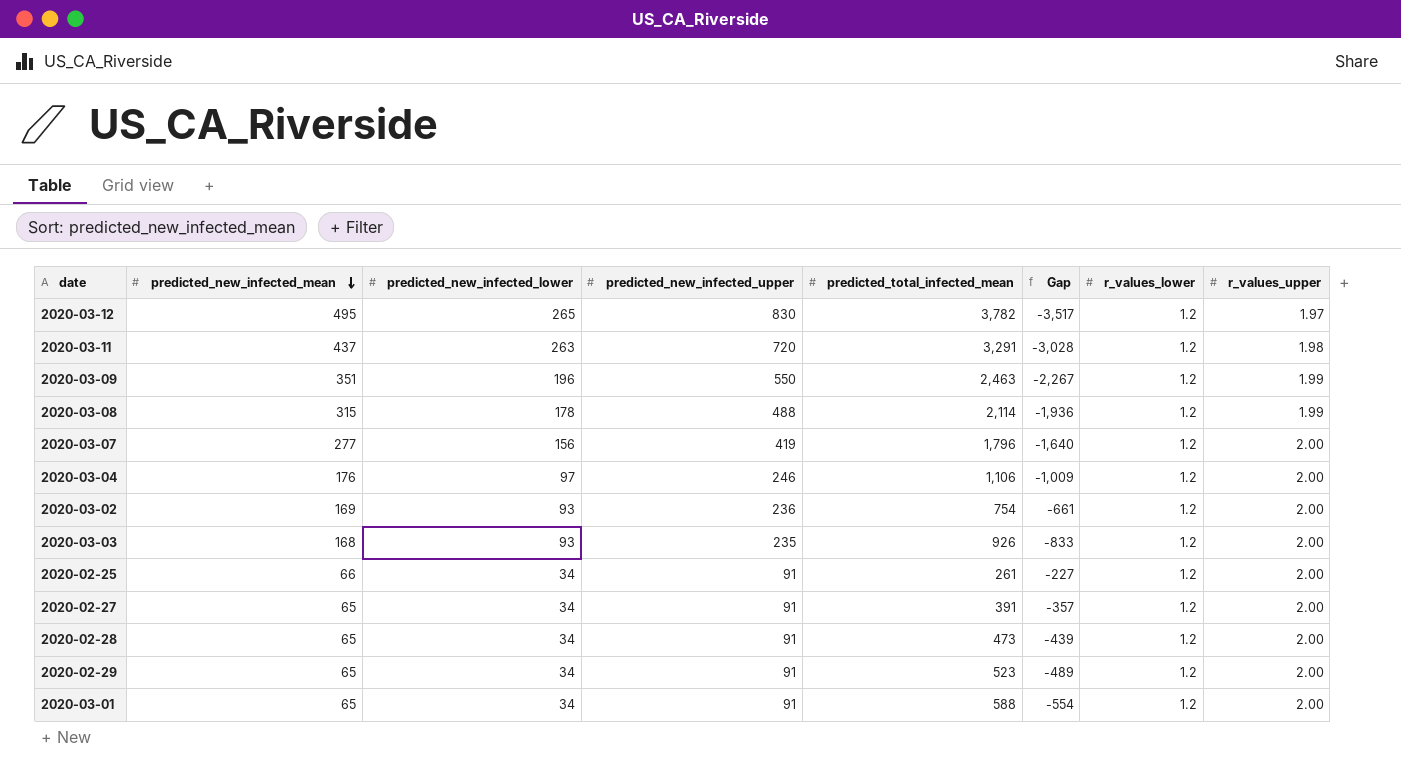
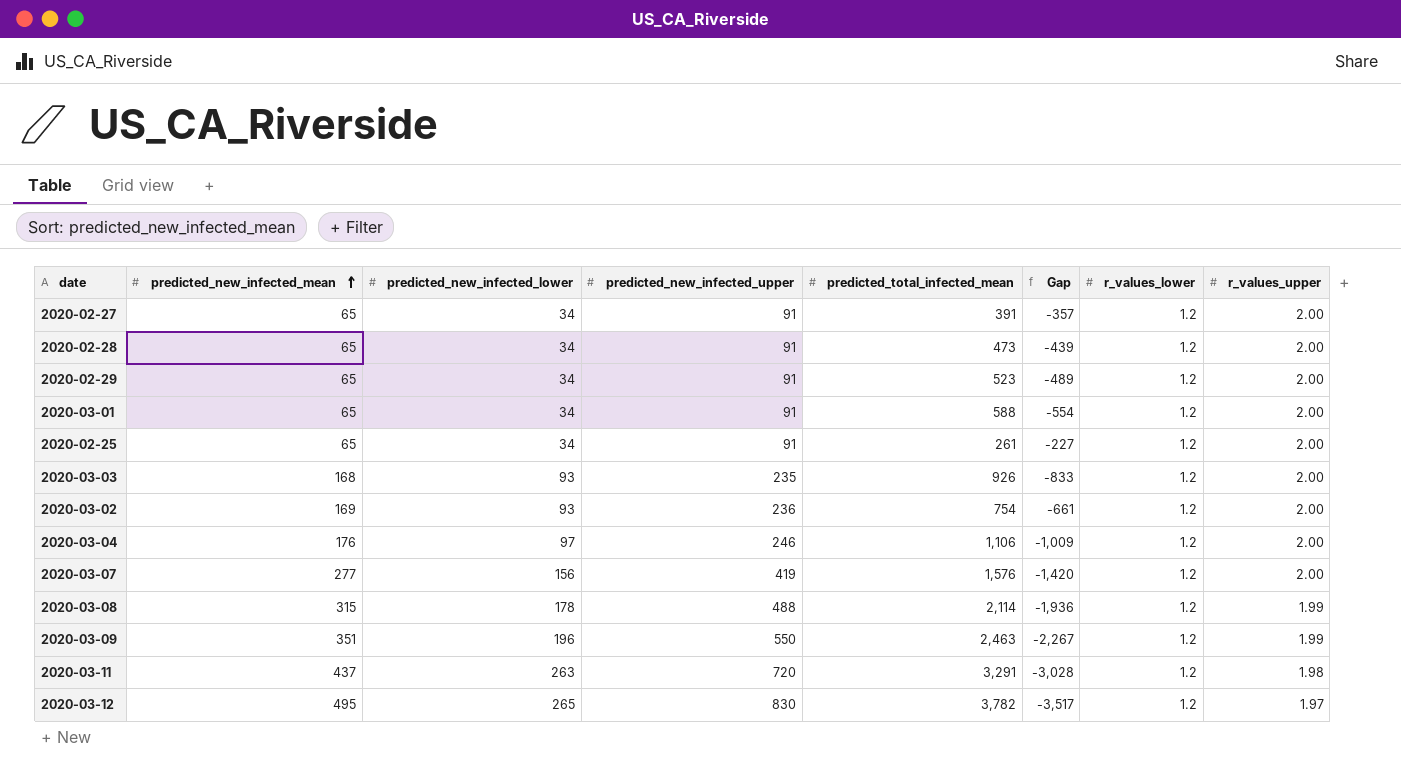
row order: predicted_new_infected_mean descending -> predicted_new_infected_mean ascending
2020-02-25 | predicted_new_infected_mean: 66 -> 65
2020-03-07 | predicted_total_infected_mean: 1,796 -> 1,576
2020-03-07 | Gap: -1,640 -> -1,420

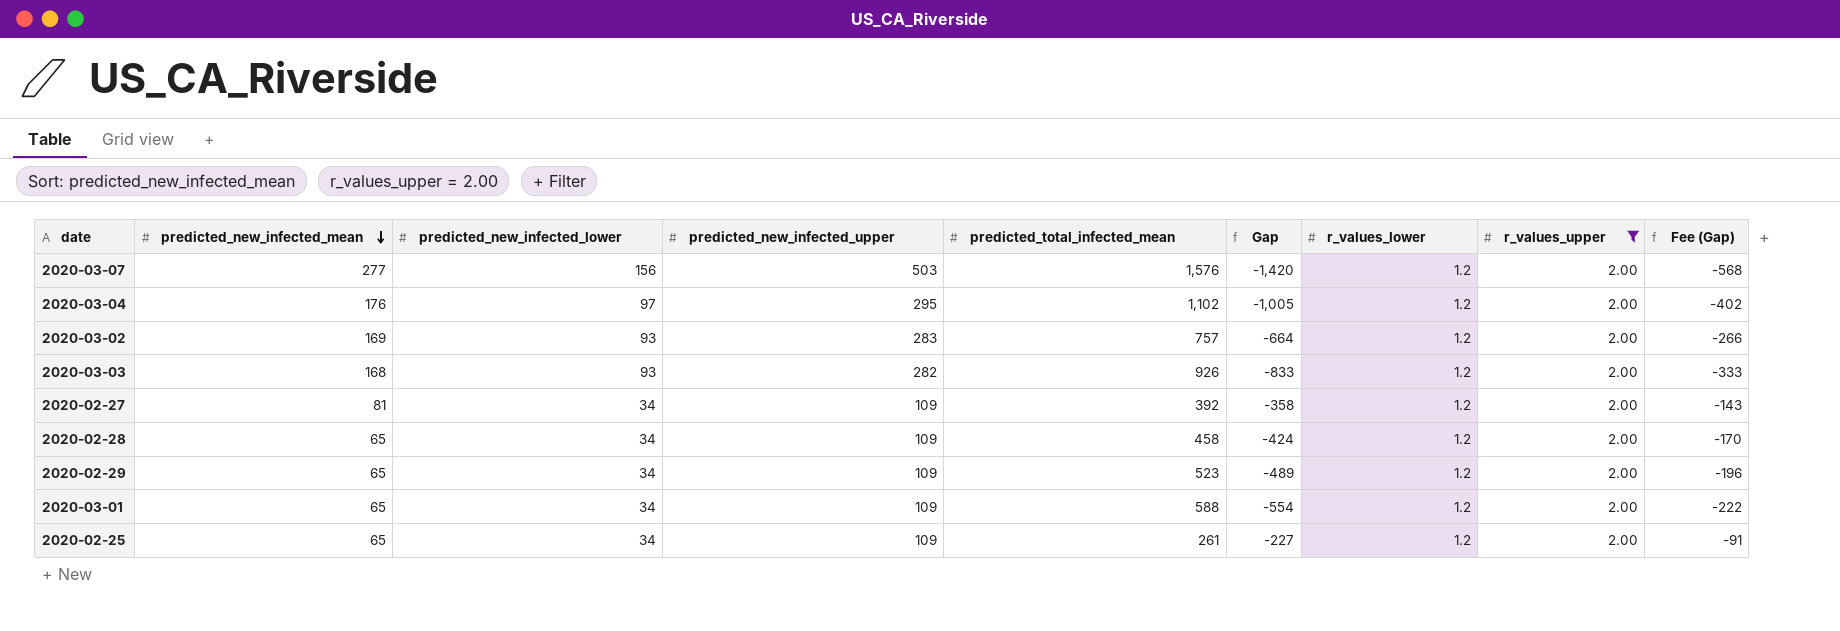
filter: none -> r_values_upper = 2.00
row order: predicted_new_infected_mean ascending -> predicted_new_infected_mean descending
column Fee (Gap) | formula: none -> [Gap] * 0.4
2020-03-07 | predicted_new_infected_upper: 419 -> 503
2020-03-04 | predicted_new_infected_upper: 246 -> 295
2020-03-04 | predicted_total_infected_mean: 1,106 -> 1,102
2020-03-04 | Gap: -1,009 -> -1,005
2020-03-02 | predicted_new_infected_upper: 236 -> 283
2020-03-02 | predicted_total_infected_mean: 754 -> 757
2020-03-02 | Gap: -661 -> -664
2020-03-03 | predicted_new_infected_upper: 235 -> 282
2020-02-27 | predicted_new_infected_mean: 65 -> 81
2020-02-27 | predicted_new_infected_upper: 91 -> 109
2020-02-27 | predicted_total_infected_mean: 391 -> 392
2020-02-27 | Gap: -357 -> -358
2020-02-28 | predicted_new_infected_upper: 91 -> 109
2020-02-28 | predicted_total_infected_mean: 473 -> 458
2020-02-28 | Gap: -439 -> -424
2020-02-29 | predicted_new_infected_upper: 91 -> 109
2020-03-01 | predicted_new_infected_upper: 91 -> 109
2020-02-25 | predicted_new_infected_upper: 91 -> 109

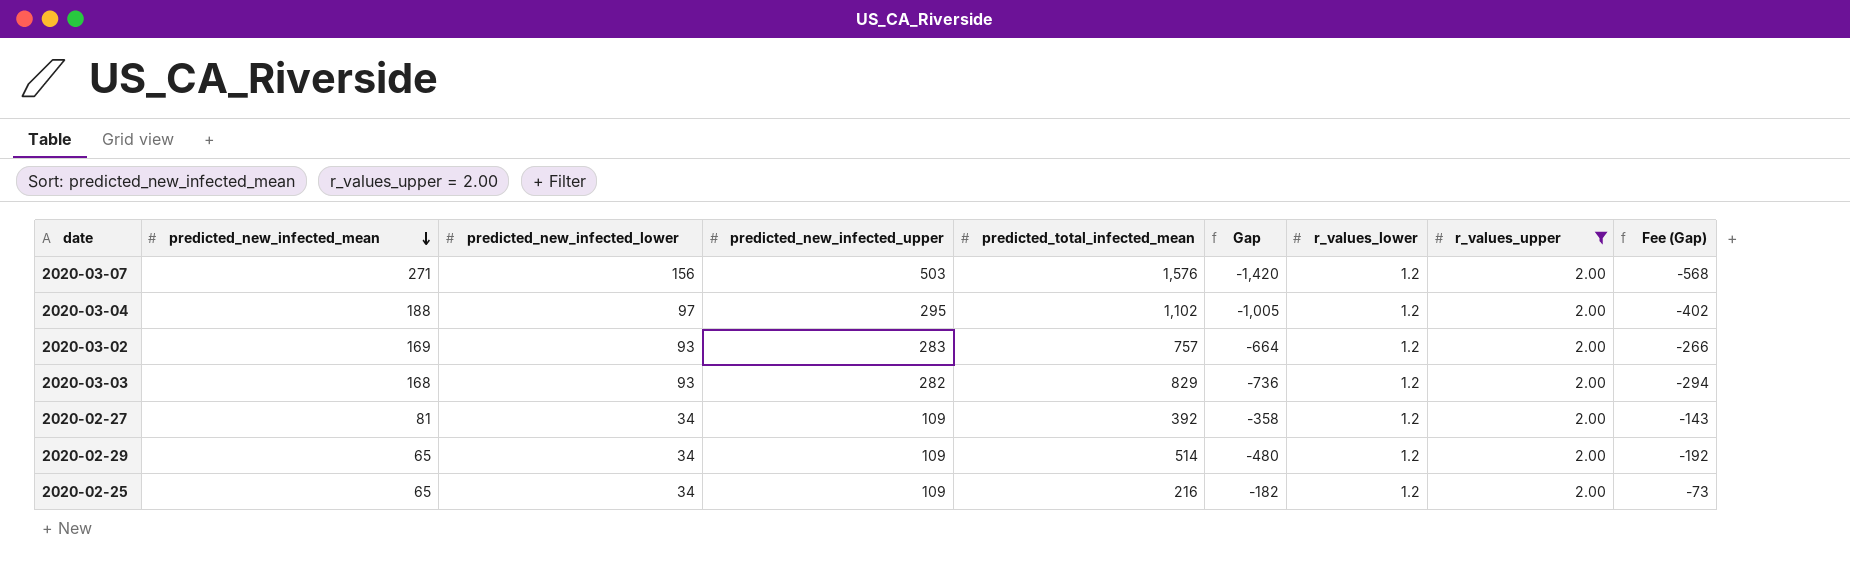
row 2020-02-28: 65 | 34 | 109 | 458 | -424 | 1.2 | 2.00 | -170 -> none
row 2020-03-01: 65 | 34 | 109 | 588 | -554 | 1.2 | 2.00 | -222 -> none
2020-03-07 | predicted_new_infected_mean: 277 -> 271
2020-03-04 | predicted_new_infected_mean: 176 -> 188
2020-03-03 | predicted_total_infected_mean: 926 -> 829
2020-03-03 | Gap: -833 -> -736
2020-03-03 | Fee (Gap): -333 -> -294
2020-02-29 | predicted_total_infected_mean: 523 -> 514
2020-02-29 | Gap: -489 -> -480
2020-02-29 | Fee (Gap): -196 -> -192
2020-02-25 | predicted_total_infected_mean: 261 -> 216
2020-02-25 | Gap: -227 -> -182
2020-02-25 | Fee (Gap): -91 -> -73

